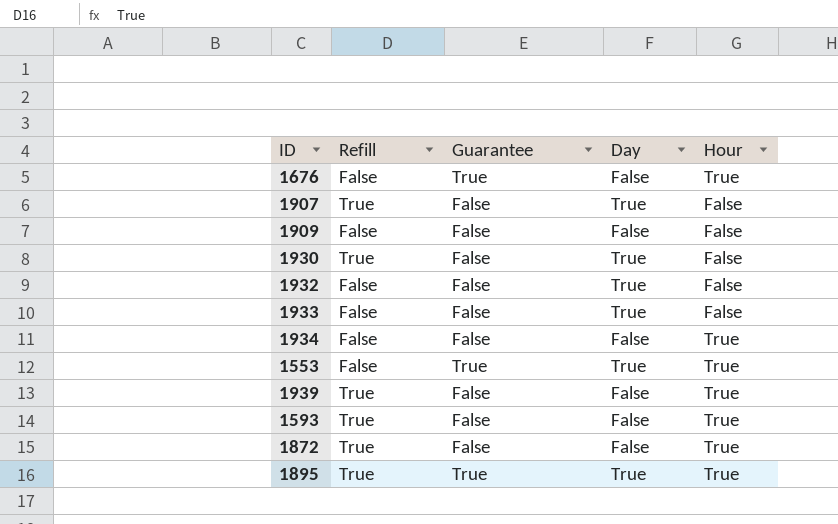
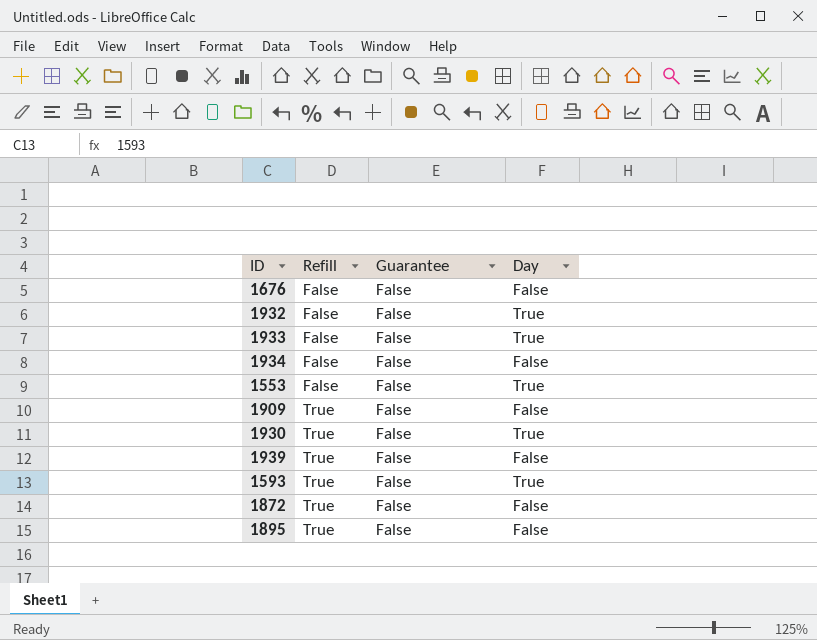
row order: none -> Refill ascending
column Hour | position: 5 -> none
row 1907: True | False | True | False -> none
1676 | Guarantee: True -> False
1553 | Guarantee: True -> False
1909 | Refill: False -> True
1593 | Day: False -> True
1895 | Guarantee: True -> False
1895 | Day: True -> False

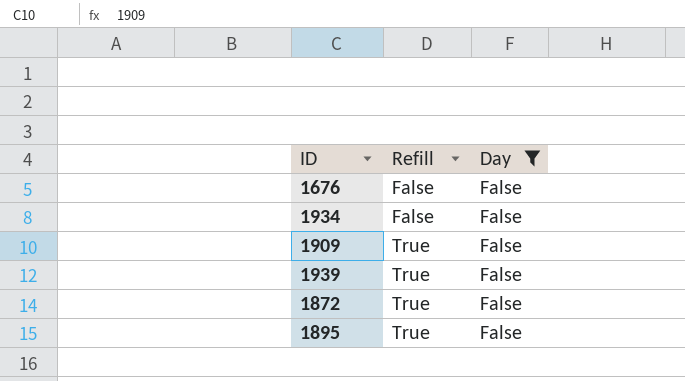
filter: none -> Day = False
column Guarantee | position: 3 -> none

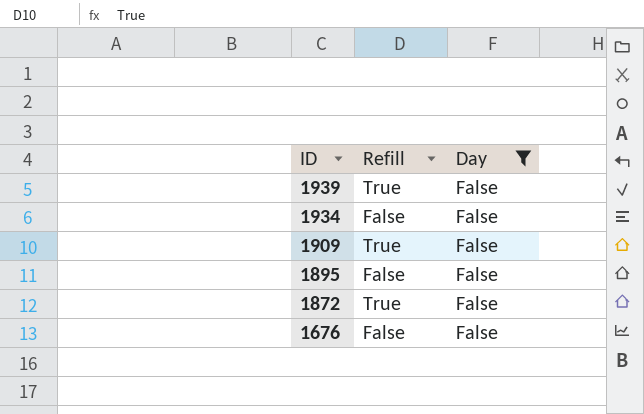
row order: Refill ascending -> ID descending
1895 | Refill: True -> False

